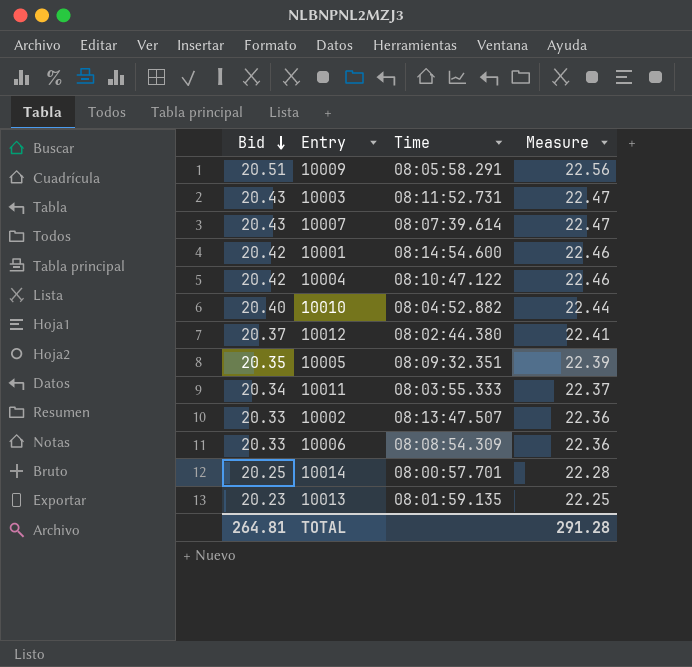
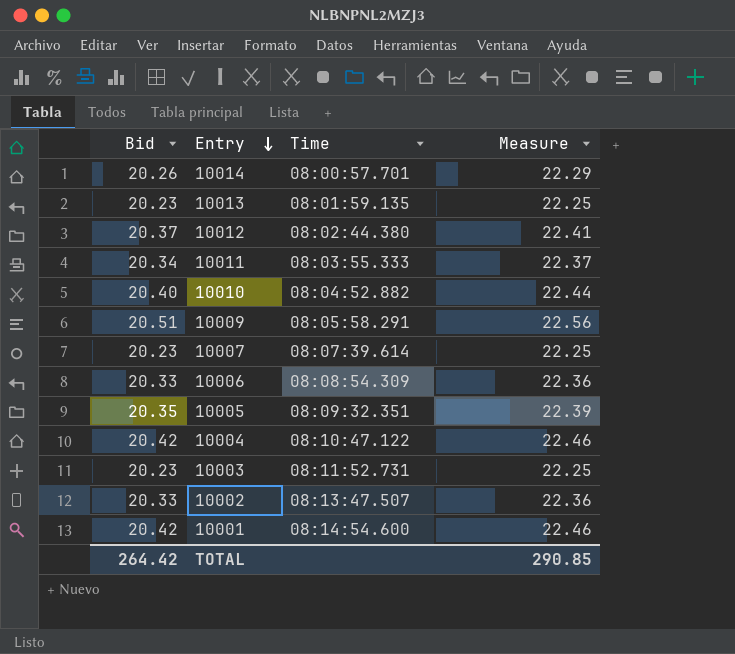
row order: Bid descending -> Entry descending
10014 | Bid: 20.25 -> 20.26
10014 | Measure: 22.28 -> 22.29
10007 | Bid: 20.43 -> 20.23
10007 | Measure: 22.47 -> 22.25
10003 | Bid: 20.43 -> 20.23
10003 | Measure: 22.47 -> 22.25
TOTAL | Bid: 264.81 -> 264.42
TOTAL | Measure: 291.28 -> 290.85

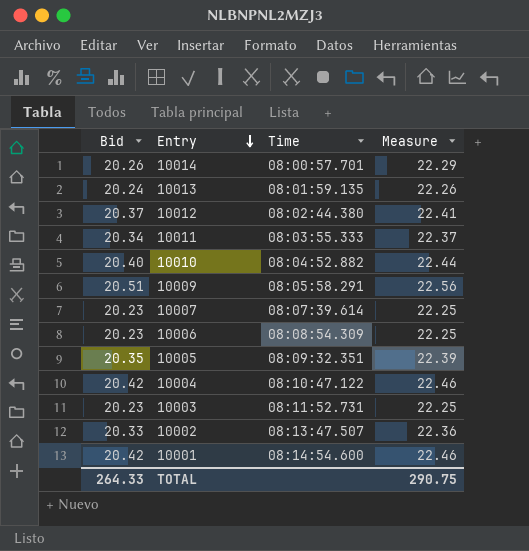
10013 | Bid: 20.23 -> 20.24
10013 | Measure: 22.25 -> 22.26
10006 | Bid: 20.33 -> 20.23
10006 | Measure: 22.36 -> 22.25
TOTAL | Bid: 264.42 -> 264.33
TOTAL | Measure: 290.85 -> 290.75

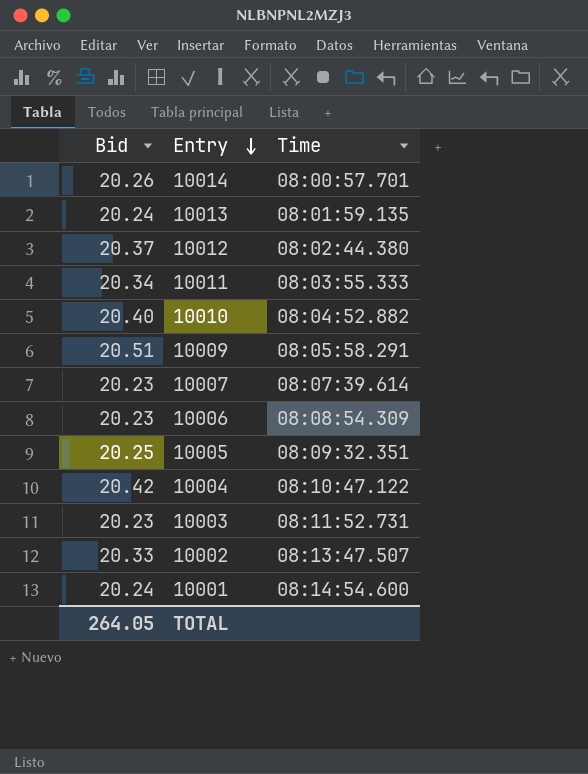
column Measure | formula: [Bid] * 1.1 -> none
10005 | Bid: 20.35 -> 20.25
10001 | Bid: 20.42 -> 20.24
TOTAL | Bid: 264.33 -> 264.05

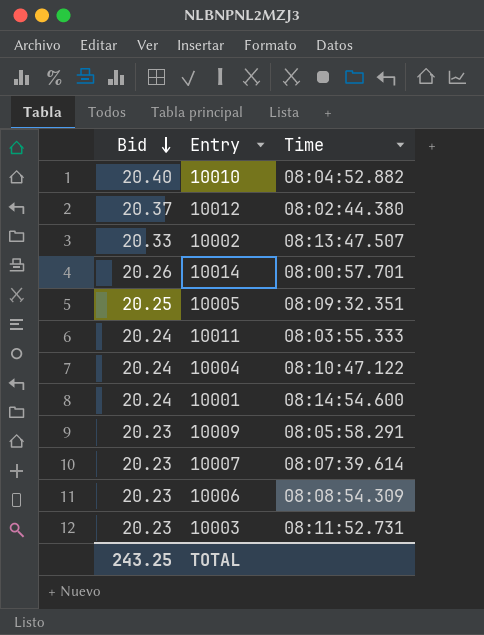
row order: Entry descending -> Bid descending
row 10013: 20.24 | 08:01:59.135 -> none
10011 | Bid: 20.34 -> 20.24
10004 | Bid: 20.42 -> 20.24
10009 | Bid: 20.51 -> 20.23
TOTAL | Bid: 264.05 -> 243.25

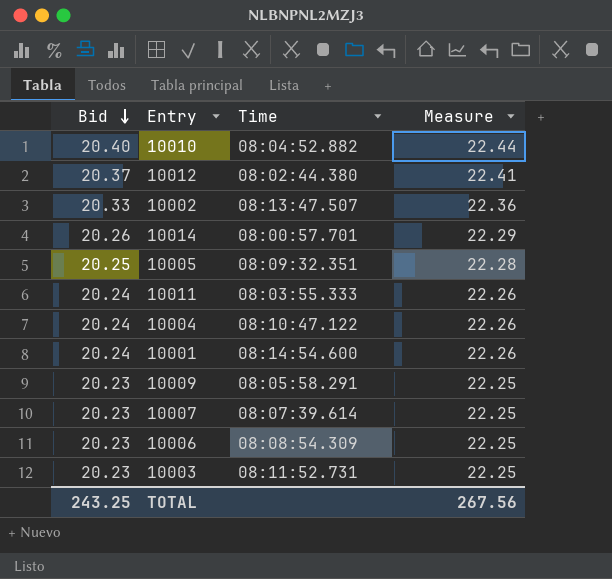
column Measure | formula: none -> [Bid] * 1.1

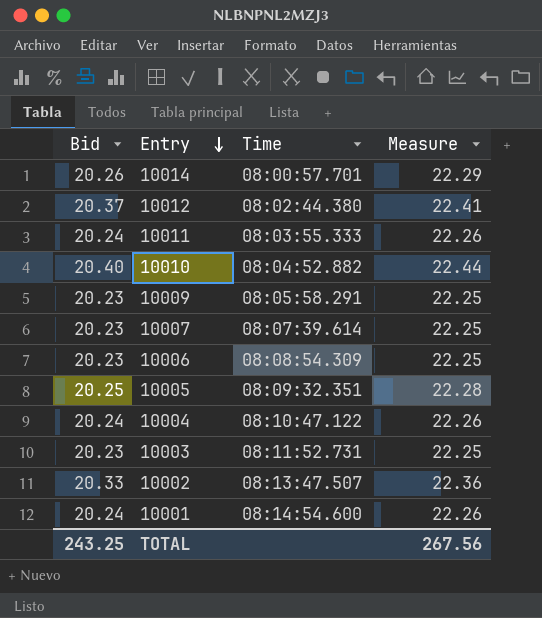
row order: Bid descending -> Entry descending

